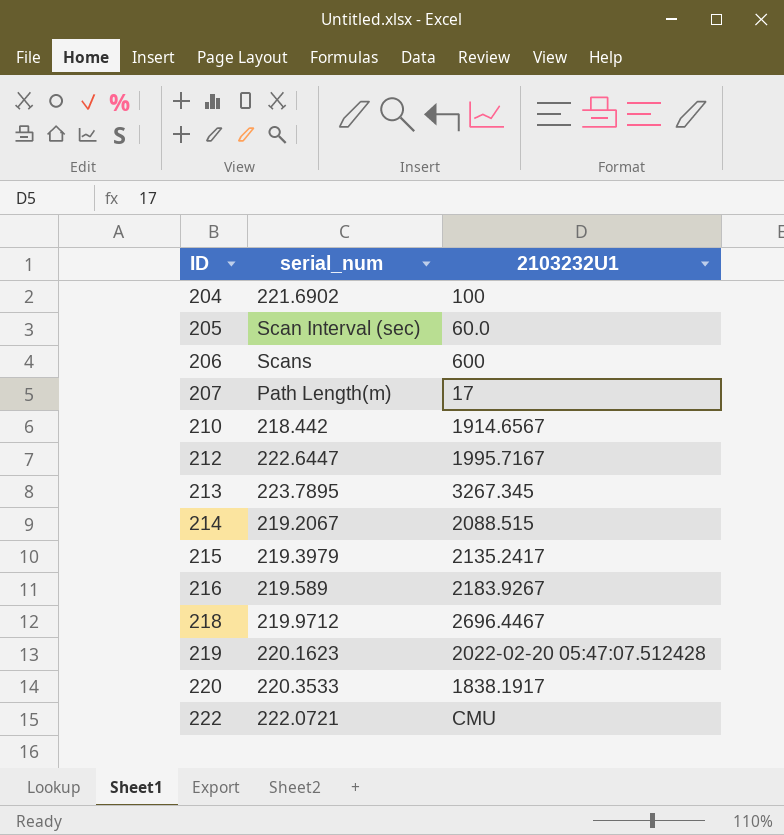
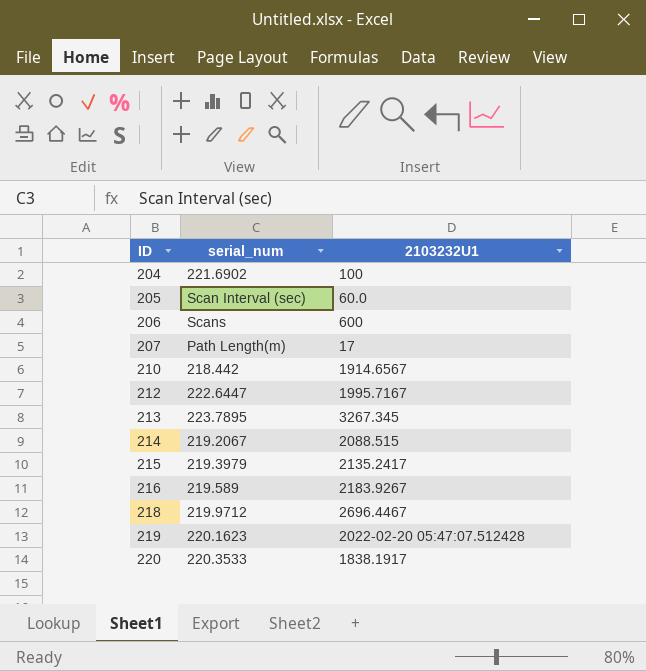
row 222: 222.0721 | CMU -> none

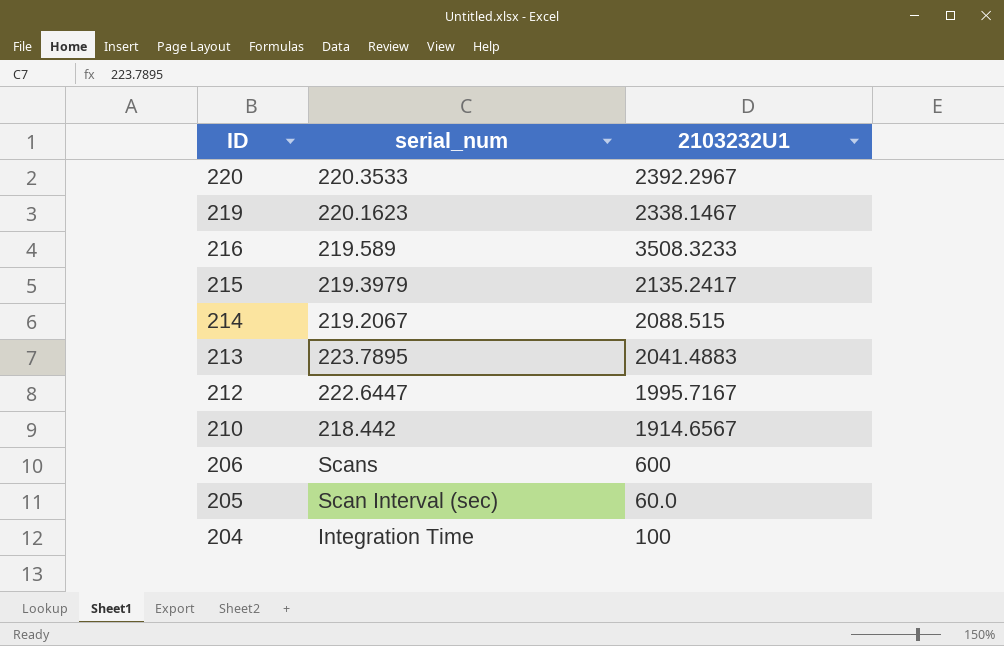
row order: ID ascending -> ID descending
row 207: Path Length(m) | 17 -> none
row 218: 219.9712 | 2696.4467 -> none
220 | 2103232U1: 1838.1917 -> 2392.2967
219 | 2103232U1: 2022-02-20 05:47:07.512428 -> 2338.1467
216 | 2103232U1: 2183.9267 -> 3508.3233
213 | 2103232U1: 3267.345 -> 2041.4883
204 | serial_num: 221.6902 -> Integration Time

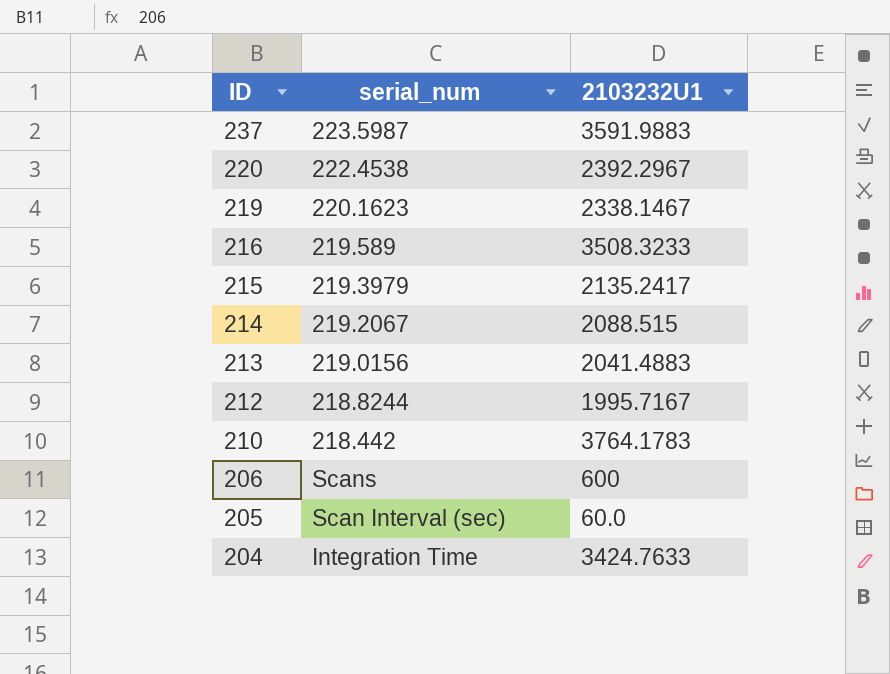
row 237: none -> 223.5987 | 3591.9883
220 | serial_num: 220.3533 -> 222.4538
213 | serial_num: 223.7895 -> 219.0156
212 | serial_num: 222.6447 -> 218.8244
210 | 2103232U1: 1914.6567 -> 3764.1783
204 | 2103232U1: 100 -> 3424.7633

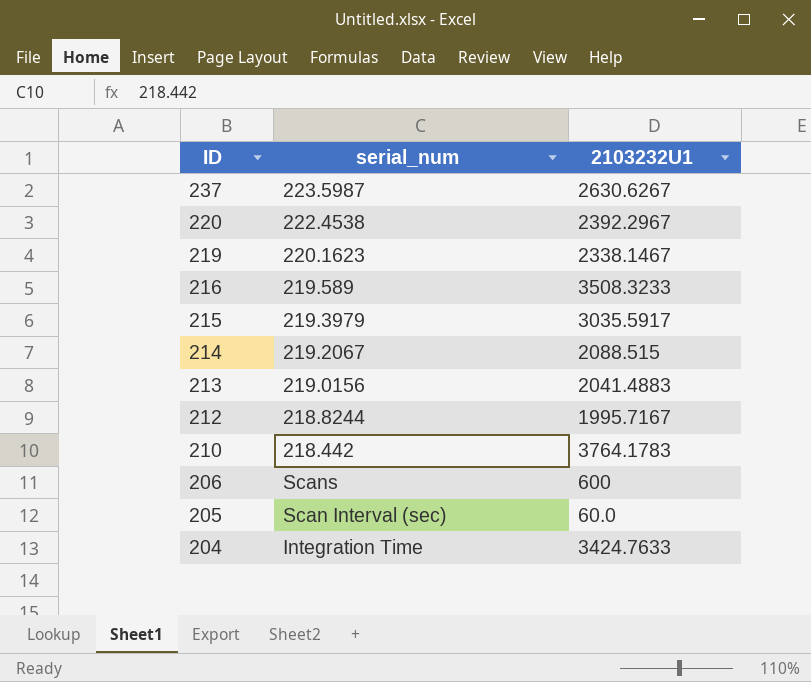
237 | 2103232U1: 3591.9883 -> 2630.6267
215 | 2103232U1: 2135.2417 -> 3035.5917

